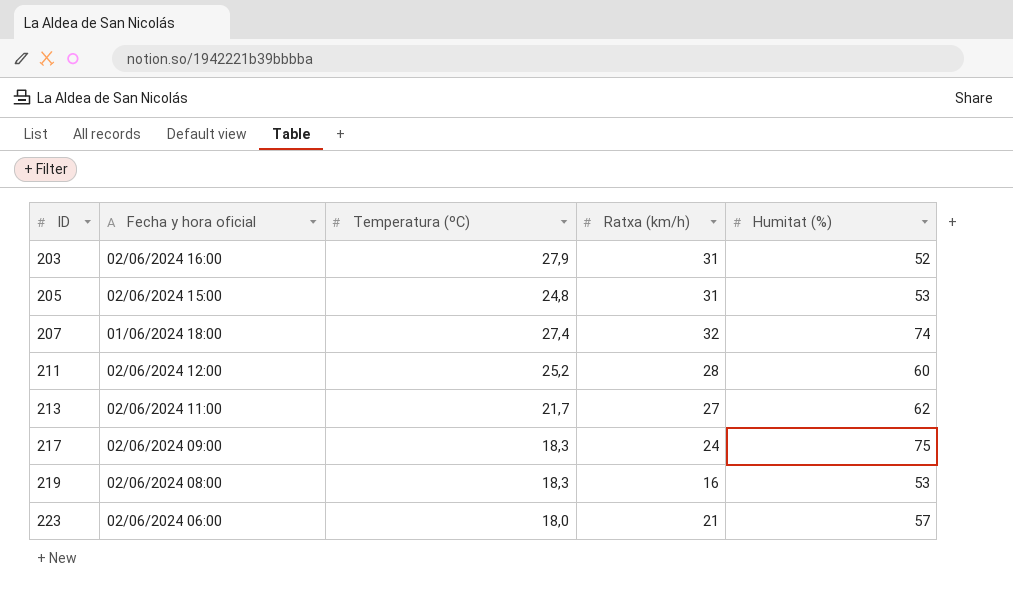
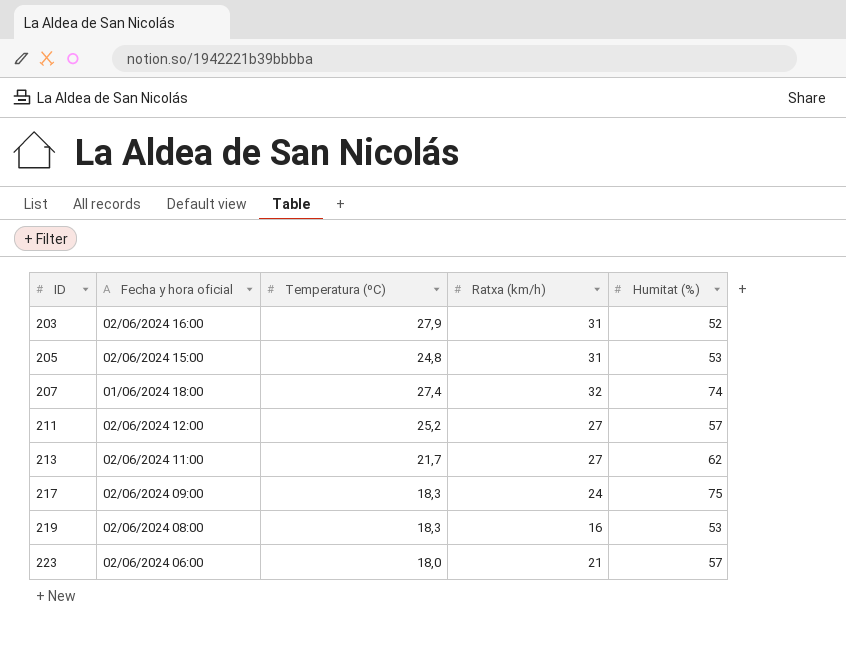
211 | Ratxa (km/h): 28 -> 27
211 | Humitat (%): 60 -> 57

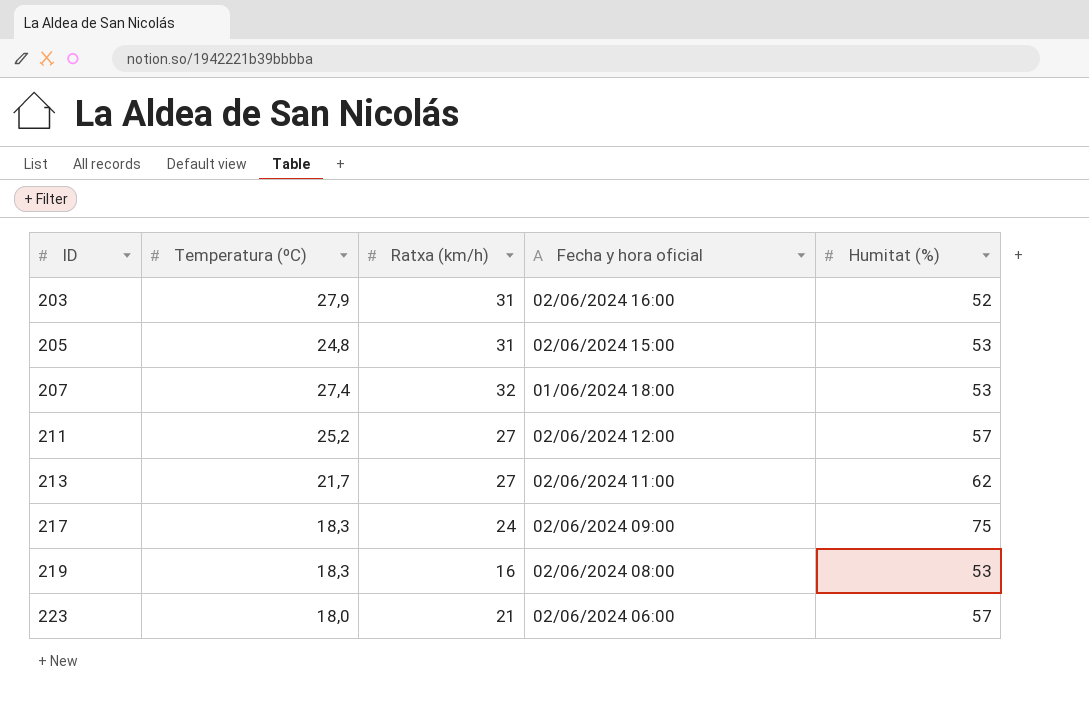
column Fecha y hora oficial | position: 2 -> 4
207 | Humitat (%): 74 -> 53

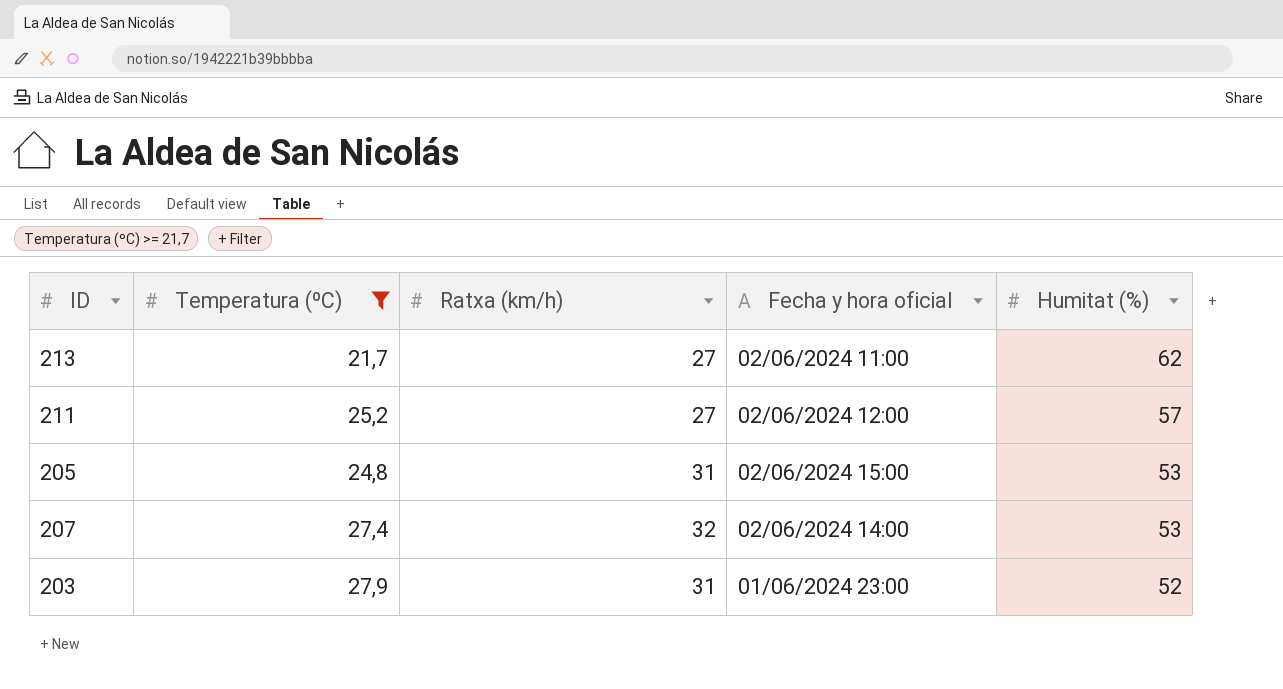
filter: none -> Temperatura (ºC) >= 21,7
row order: ID ascending -> Humitat (%) descending
207 | Fecha y hora oficial: 01/06/2024 18:00 -> 02/06/2024 14:00
203 | Fecha y hora oficial: 02/06/2024 16:00 -> 01/06/2024 23:00

